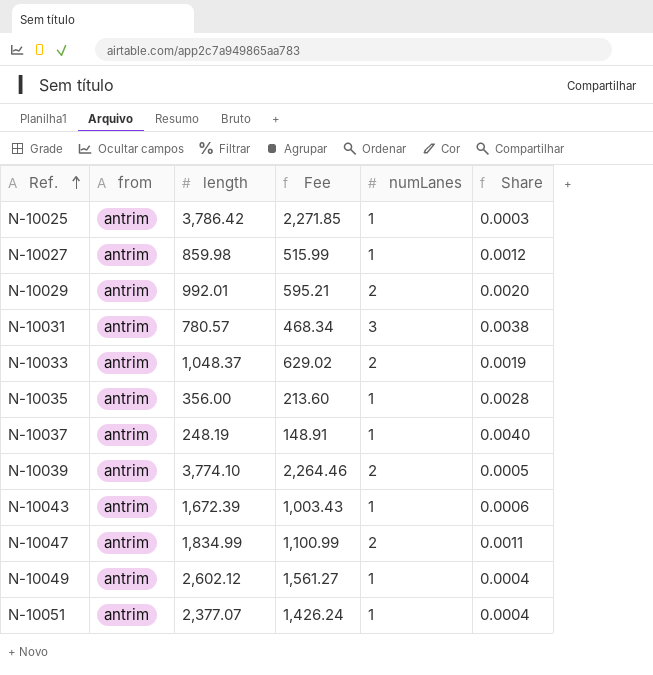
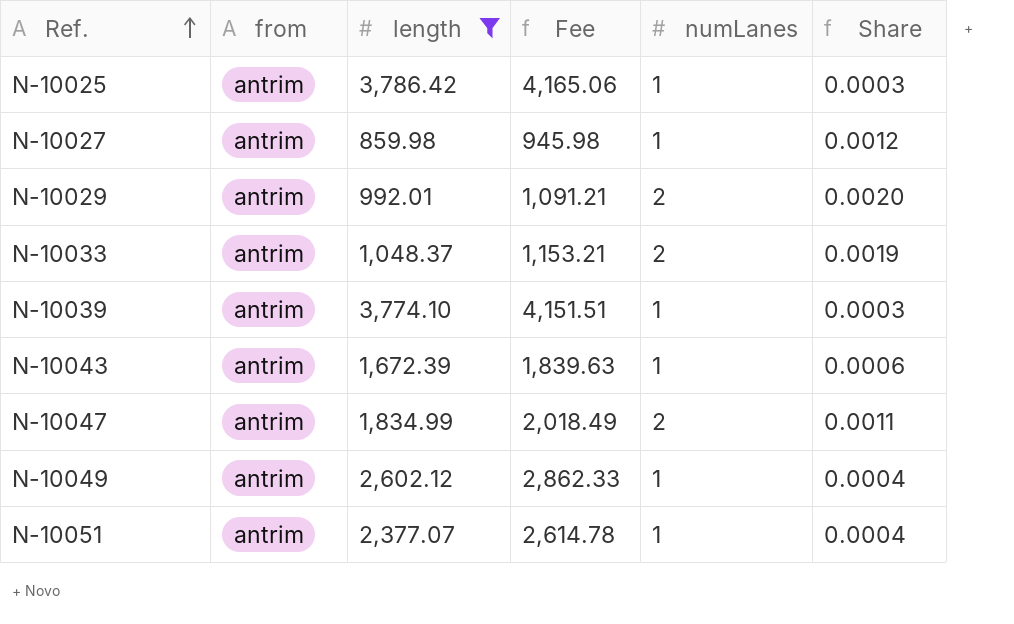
filter: none -> length >= 859.98
column Fee | formula: [length] * 0.6 -> [length] * 1.1
N-10039 | numLanes: 2 -> 1
N-10039 | Share: 0.0005 -> 0.0003

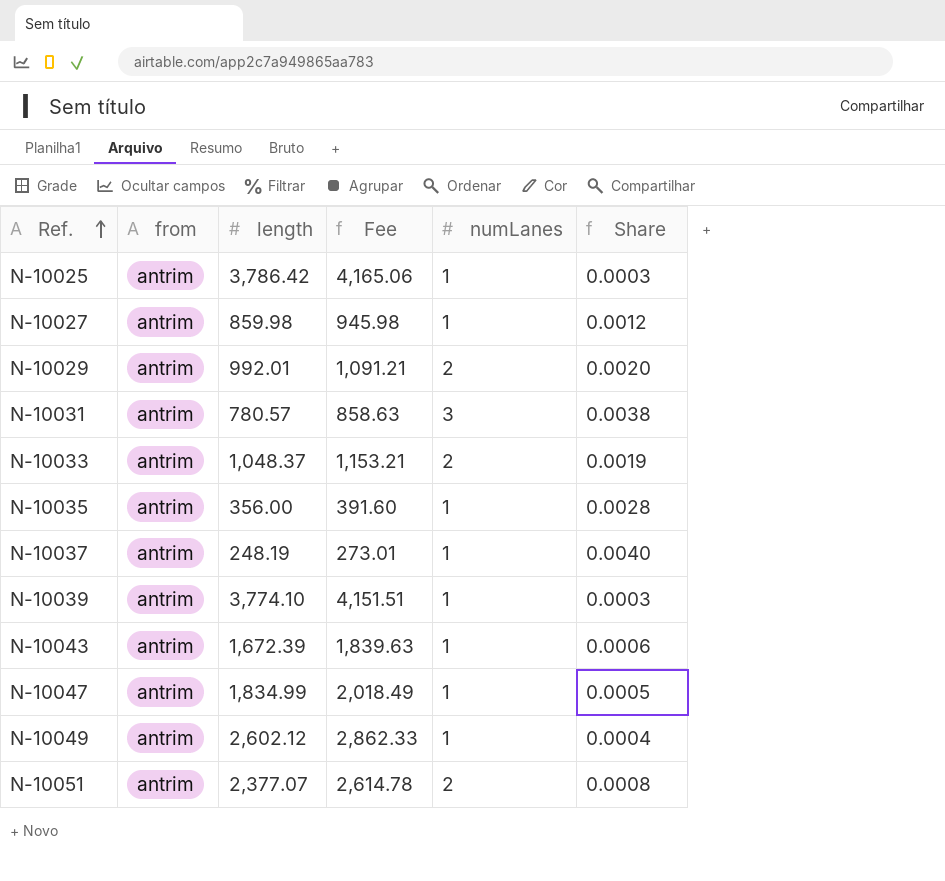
filter: length >= 859.98 -> none
N-10047 | numLanes: 2 -> 1
N-10047 | Share: 0.0011 -> 0.0005
N-10051 | numLanes: 1 -> 2
N-10051 | Share: 0.0004 -> 0.0008

